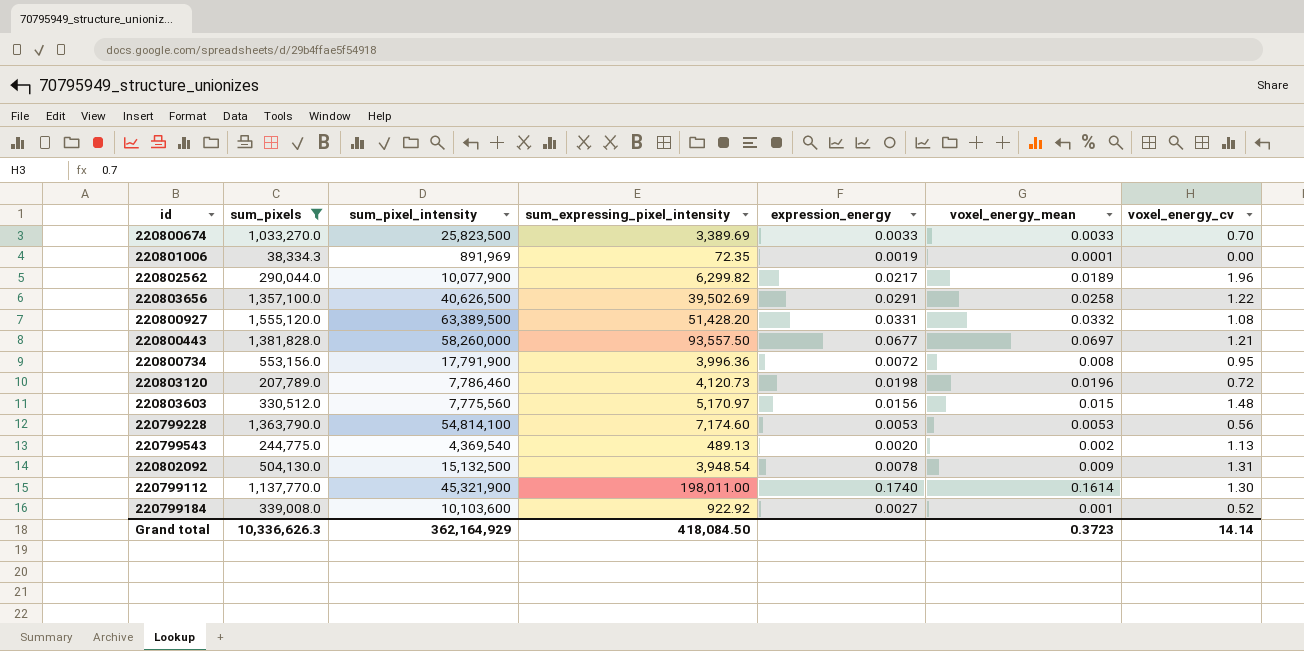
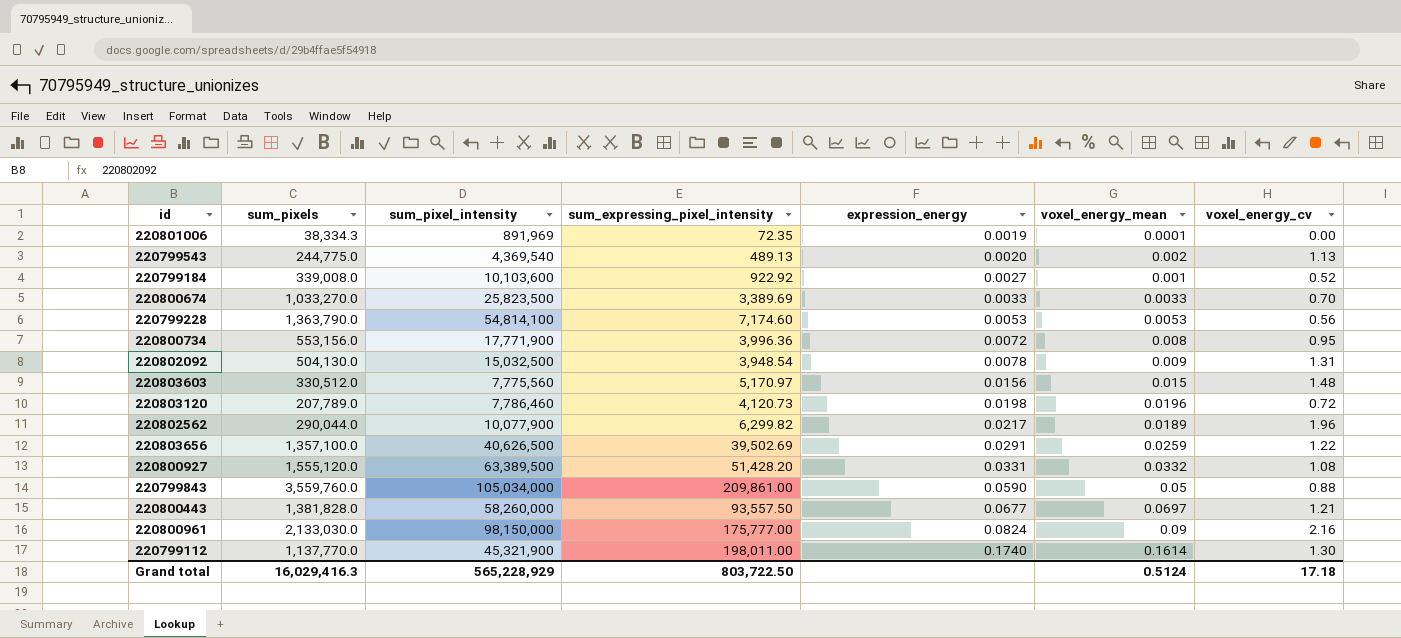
filter: sum_pixels <= 1,555,120.0 -> none
row order: none -> expression_energy ascending
220800734 | sum_pixel_intensity: 17,791,900 -> 17,771,900
220802092 | sum_pixel_intensity: 15,132,500 -> 15,032,500
220803656 | voxel_energy_mean: 0.0258 -> 0.0259
Grand total | sum_pixels: 10,336,626.3 -> 16,029,416.3
Grand total | sum_pixel_intensity: 362,164,929 -> 565,228,929
Grand total | sum_expressing_pixel_intensity: 418,084.50 -> 803,722.50
Grand total | voxel_energy_mean: 0.3723 -> 0.5124
Grand total | voxel_energy_cv: 14.14 -> 17.18

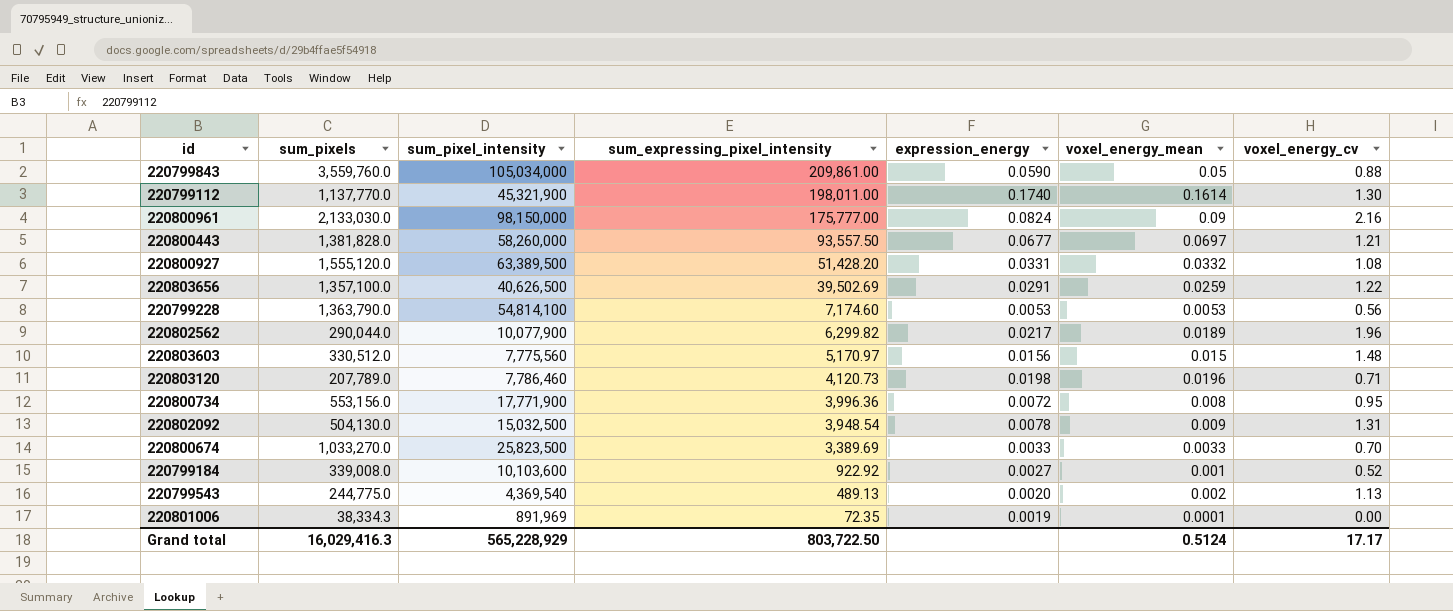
row order: expression_energy ascending -> sum_expressing_pixel_intensity descending
220803120 | voxel_energy_cv: 0.72 -> 0.71
Grand total | voxel_energy_cv: 17.18 -> 17.17

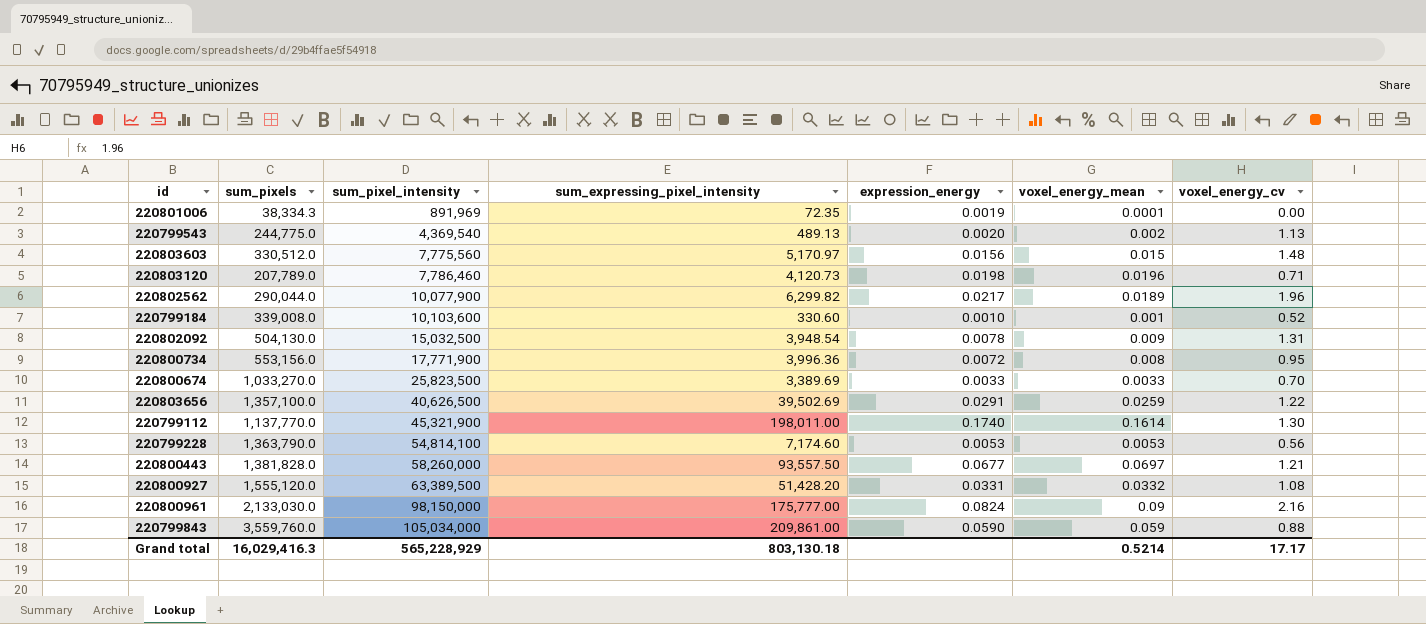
row order: sum_expressing_pixel_intensity descending -> sum_pixel_intensity ascending
220799184 | sum_expressing_pixel_intensity: 922.92 -> 330.60
220799184 | expression_energy: 0.0027 -> 0.0010
220799843 | voxel_energy_mean: 0.05 -> 0.059
Grand total | sum_expressing_pixel_intensity: 803,722.50 -> 803,130.18
Grand total | voxel_energy_mean: 0.5124 -> 0.5214

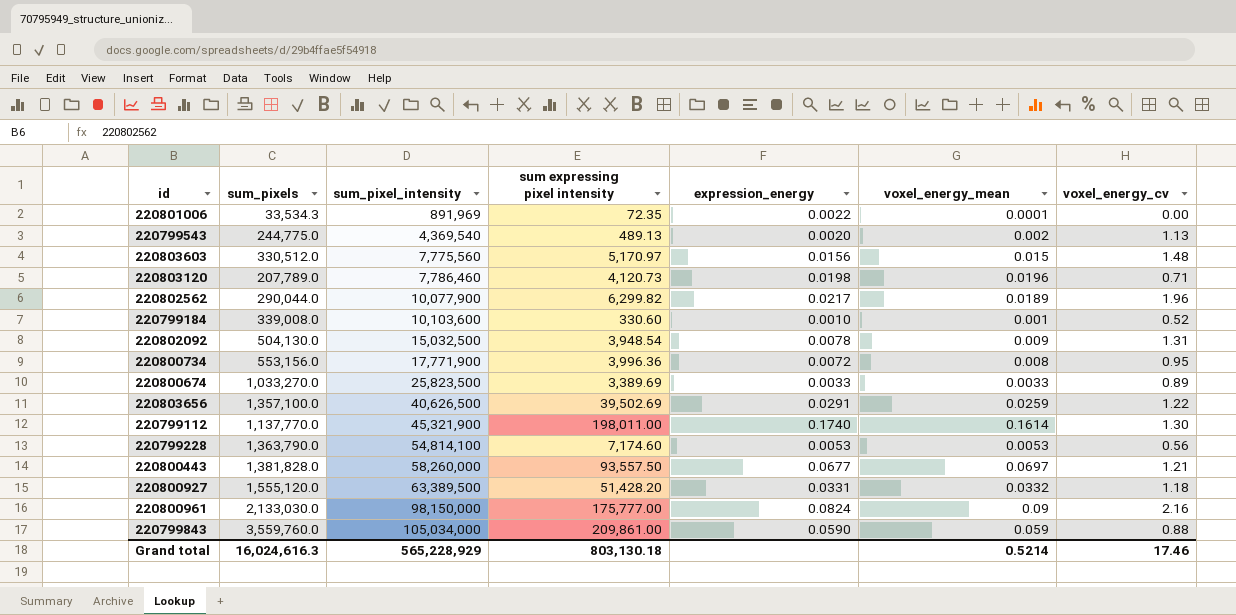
column name: sum_expressing_pixel_intensity -> sum expressing pixel intensity
220801006 | sum_pixels: 38,334.3 -> 33,534.3
220801006 | expression_energy: 0.0019 -> 0.0022
220800674 | voxel_energy_cv: 0.70 -> 0.89
220800927 | voxel_energy_cv: 1.08 -> 1.18
Grand total | sum_pixels: 16,029,416.3 -> 16,024,616.3
Grand total | voxel_energy_cv: 17.17 -> 17.46

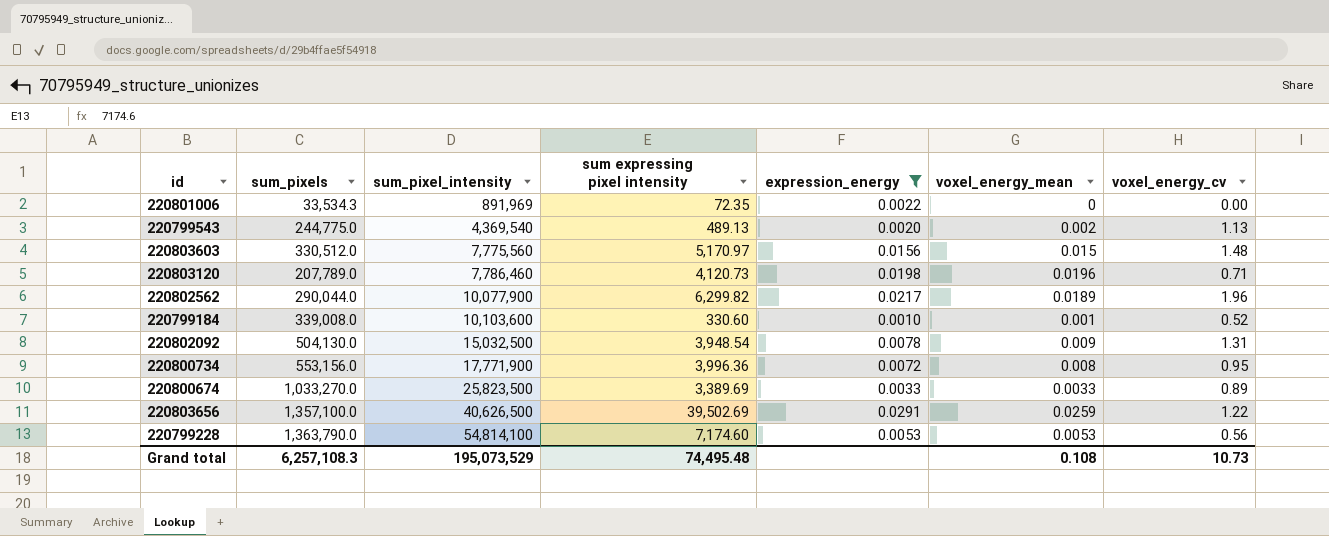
filter: none -> expression_energy <= 0.0291
220801006 | voxel_energy_mean: 0.0001 -> 0
Grand total | sum_pixels: 16,024,616.3 -> 6,257,108.3
Grand total | sum_pixel_intensity: 565,228,929 -> 195,073,529
Grand total | sum expressing pixel intensity: 803,130.18 -> 74,495.48
Grand total | voxel_energy_mean: 0.5214 -> 0.108
Grand total | voxel_energy_cv: 17.46 -> 10.73

